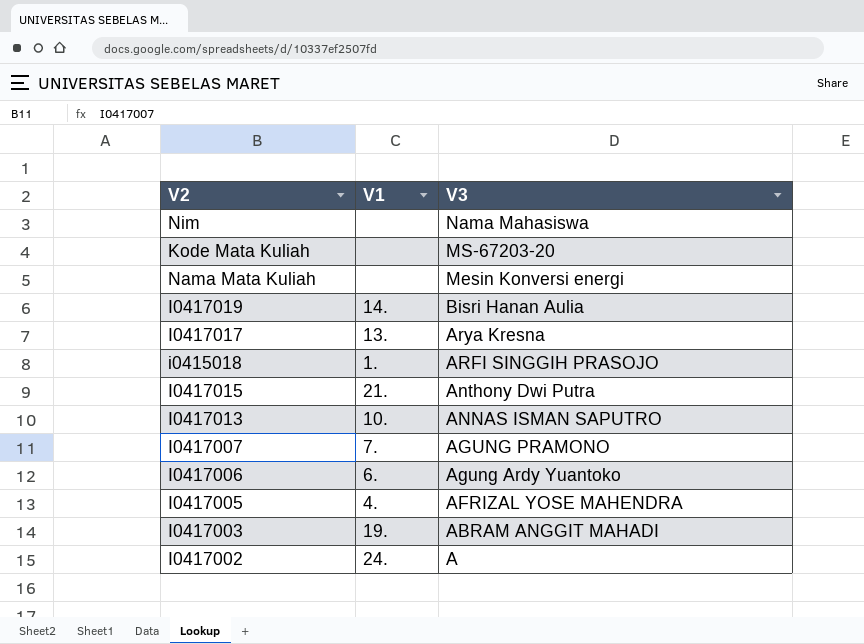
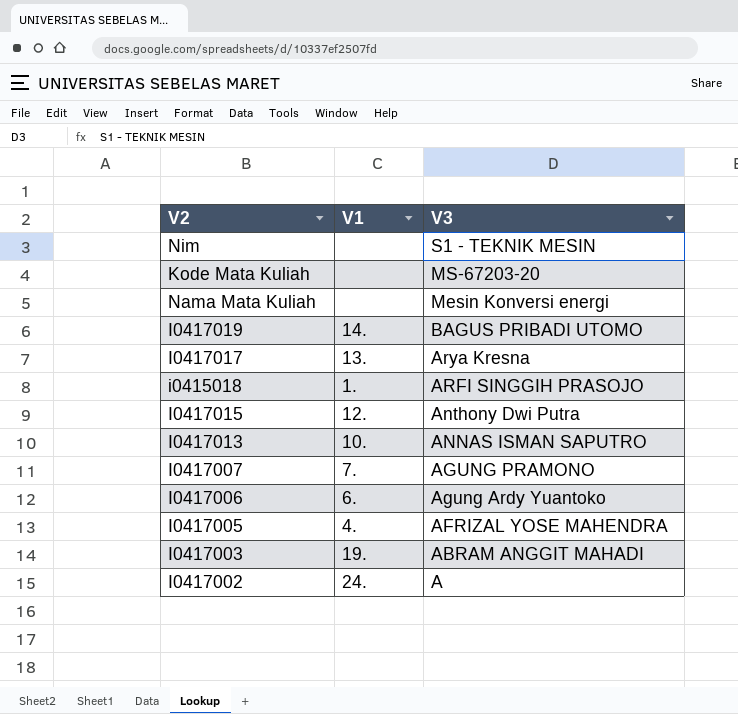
Nim | V3: Nama Mahasiswa -> S1 - TEKNIK MESIN
I0417019 | V3: Bisri Hanan Aulia -> BAGUS PRIBADI UTOMO
I0417015 | V1: 21. -> 12.

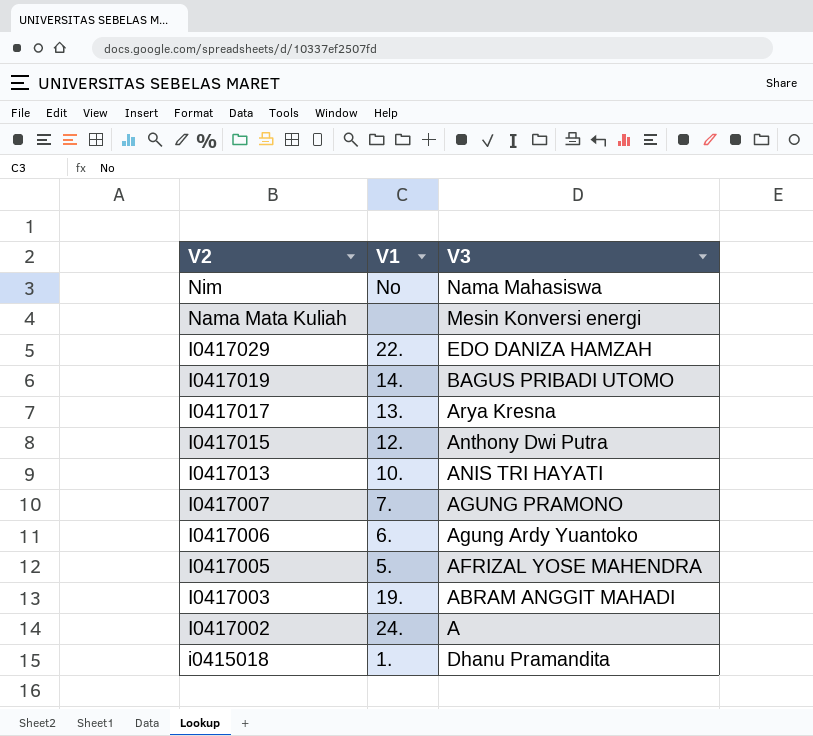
row order: V3 descending -> V2 descending
row Kode Mata Kuliah: none | MS-67203-20 -> none
Nim | V1: none -> No
Nim | V3: S1 - TEKNIK MESIN -> Nama Mahasiswa
row I0417029: none -> 22. | EDO DANIZA HAMZAH
I0417013 | V3: ANNAS ISMAN SAPUTRO -> ANIS TRI HAYATI
I0417005 | V1: 4. -> 5.
i0415018 | V3: ARFI SINGGIH PRASOJO -> Dhanu Pramandita

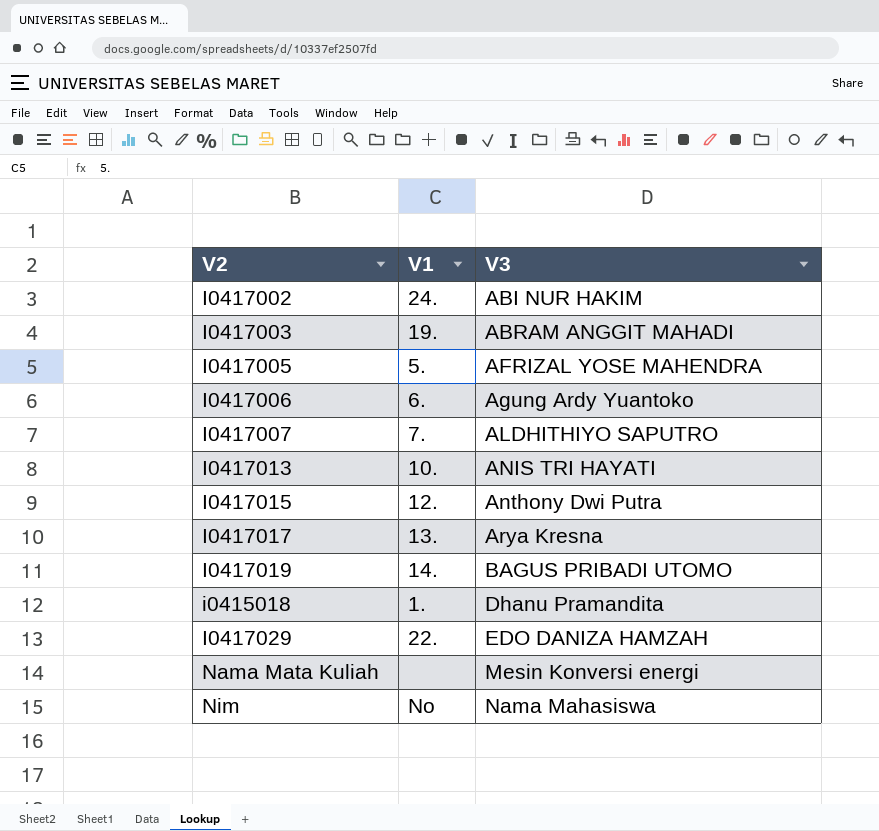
row order: V2 descending -> V3 ascending
I0417002 | V3: A -> ABI NUR HAKIM
I0417007 | V3: AGUNG PRAMONO -> ALDHITHIYO SAPUTRO

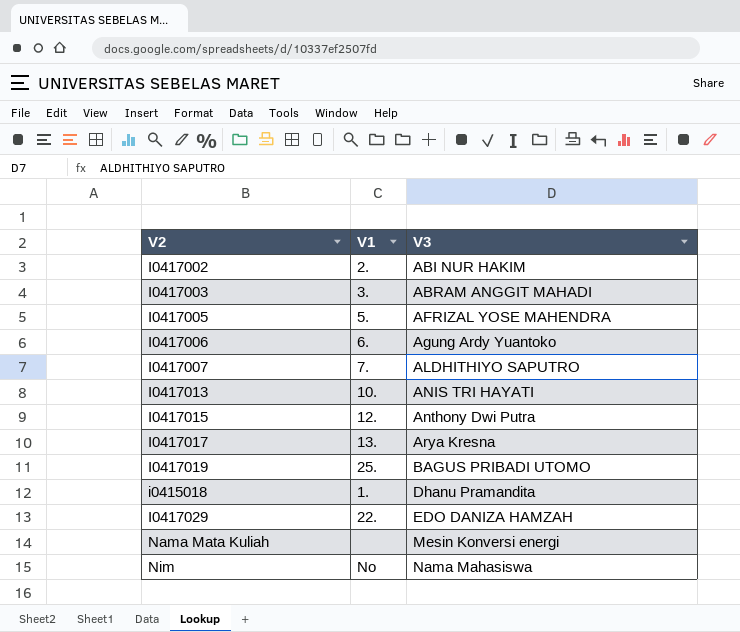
I0417002 | V1: 24. -> 2.
I0417003 | V1: 19. -> 3.
I0417019 | V1: 14. -> 25.

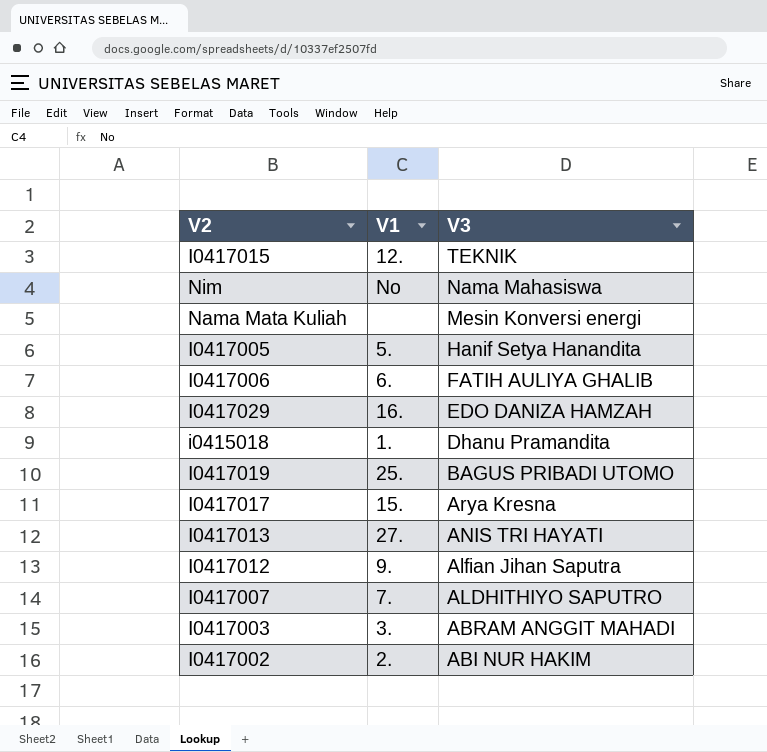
row order: V3 ascending -> V3 descending
I0417015 | V3: Anthony Dwi Putra -> TEKNIK
I0417005 | V3: AFRIZAL YOSE MAHENDRA -> Hanif Setya Hanandita
I0417006 | V3: Agung Ardy Yuantoko -> FATIH AULIYA GHALIB
I0417029 | V1: 22. -> 16.
I0417017 | V1: 13. -> 15.
I0417013 | V1: 10. -> 27.
row I0417012: none -> 9. | Alfian Jihan Saputra

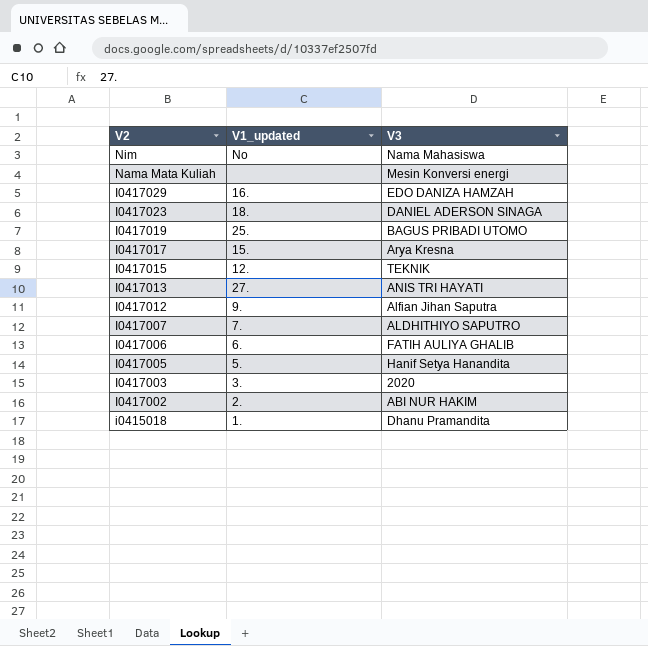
row order: V3 descending -> V2 descending
column name: V1 -> V1_updated
row I0417023: none -> 18. | DANIEL ADERSON SINAGA
I0417003 | V3: ABRAM ANGGIT MAHADI -> 2020

